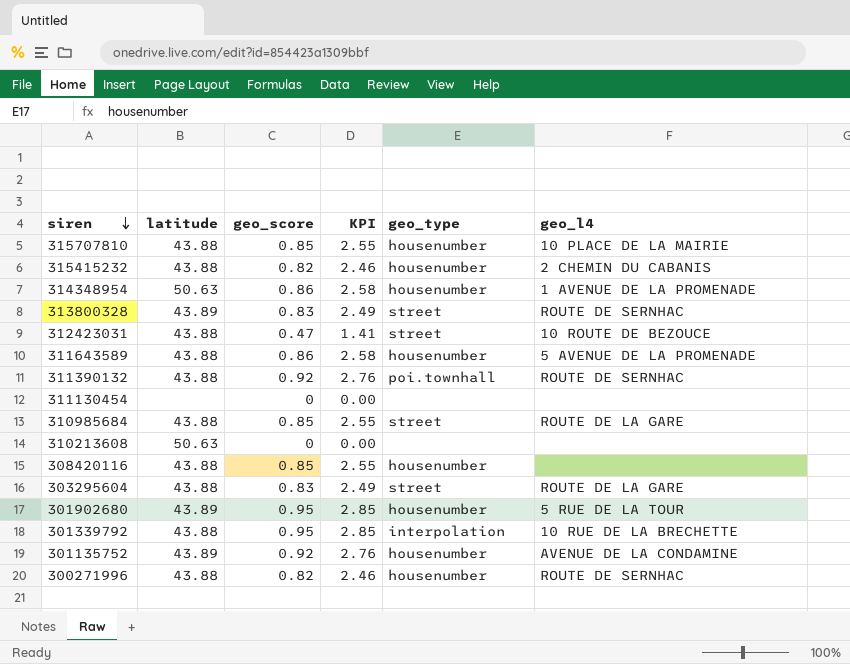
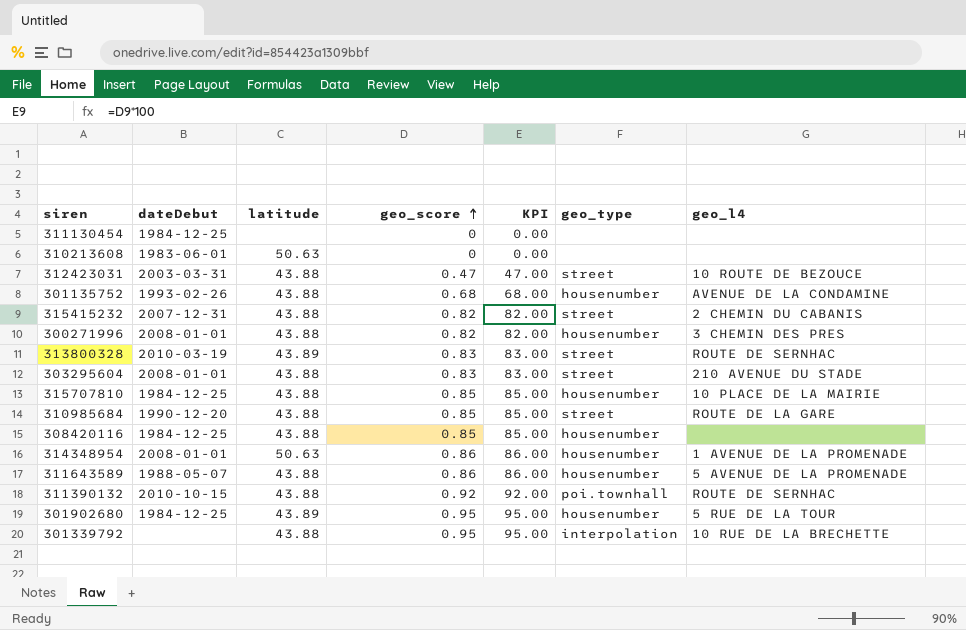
row order: siren descending -> geo_score ascending
column dateDebut | position: none -> 2
column KPI | formula: [geo_score] * 3 -> [geo_score] * 100
301135752 | latitude: 43.89 -> 43.88
301135752 | geo_score: 0.92 -> 0.68
315415232 | geo_type: housenumber -> street
300271996 | geo_l4: ROUTE DE SERNHAC -> 3 CHEMIN DES PRES
303295604 | geo_l4: ROUTE DE LA GARE -> 210 AVENUE DU STADE

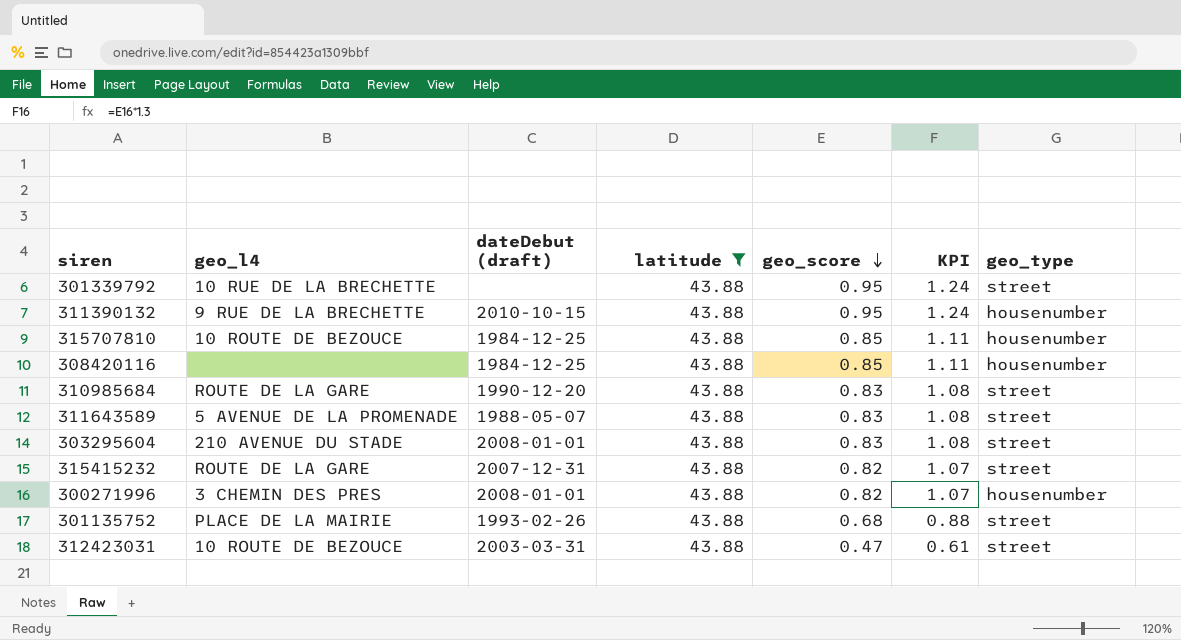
filter: none -> latitude = 43.88
row order: geo_score ascending -> geo_score descending
column geo_l4 | position: 7 -> 2
column name: dateDebut -> dateDebut (draft)
column KPI | formula: [geo_score] * 100 -> [geo_score] * 1.3
301339792 | geo_type: interpolation -> street
311390132 | geo_l4: ROUTE DE SERNHAC -> 9 RUE DE LA BRECHETTE
311390132 | geo_score: 0.92 -> 0.95
311390132 | geo_type: poi.townhall -> housenumber
315707810 | geo_l4: 10 PLACE DE LA MAIRIE -> 10 ROUTE DE BEZOUCE
310985684 | geo_score: 0.85 -> 0.83
311643589 | geo_score: 0.86 -> 0.83
311643589 | geo_type: housenumber -> street
315415232 | geo_l4: 2 CHEMIN DU CABANIS -> ROUTE DE LA GARE
301135752 | geo_l4: AVENUE DE LA CONDAMINE -> PLACE DE LA MAIRIE
301135752 | geo_type: housenumber -> street

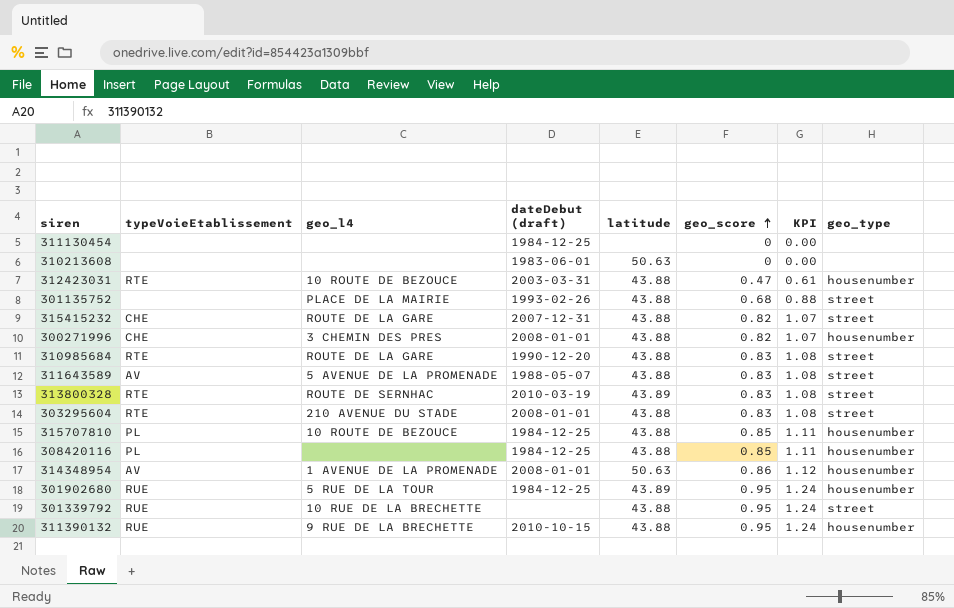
filter: latitude = 43.88 -> none
row order: geo_score descending -> geo_score ascending
column typeVoieEtablissement | position: none -> 2
312423031 | geo_type: street -> housenumber

